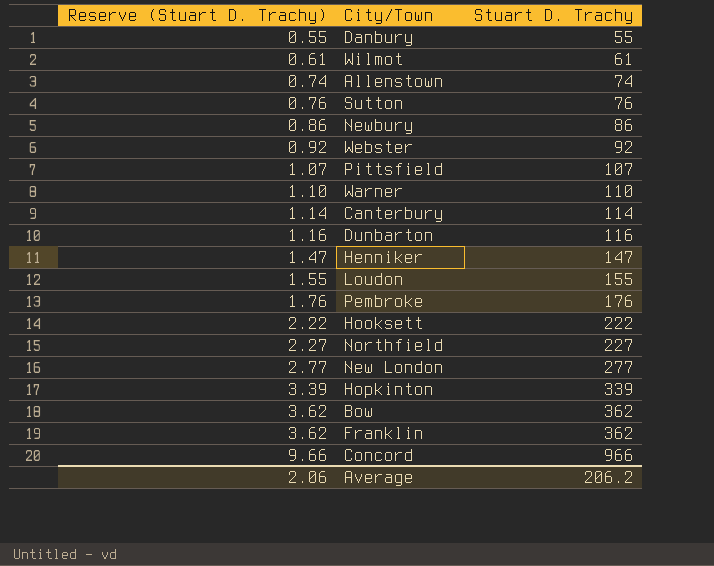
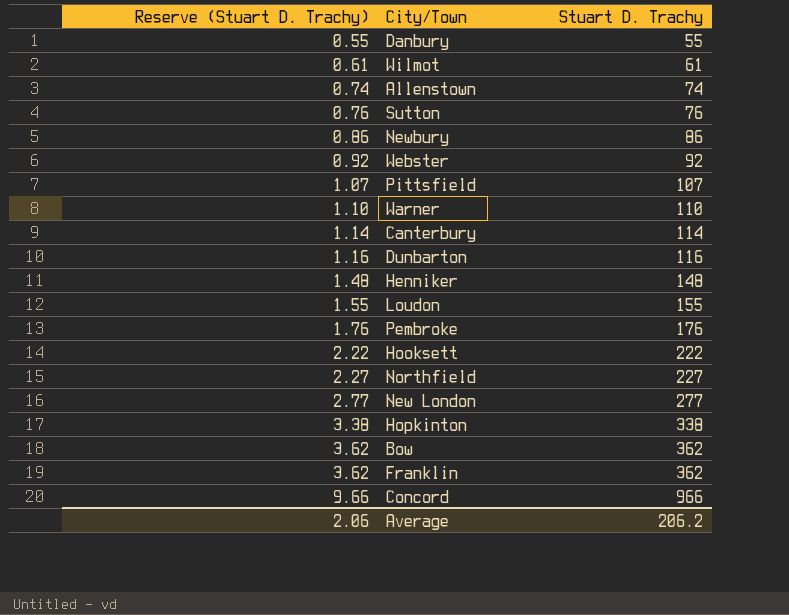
Henniker | Reserve (Stuart D. Trachy): 1.47 -> 1.48
Henniker | Stuart D. Trachy: 147 -> 148
Hopkinton | Reserve (Stuart D. Trachy): 3.39 -> 3.38
Hopkinton | Stuart D. Trachy: 339 -> 338

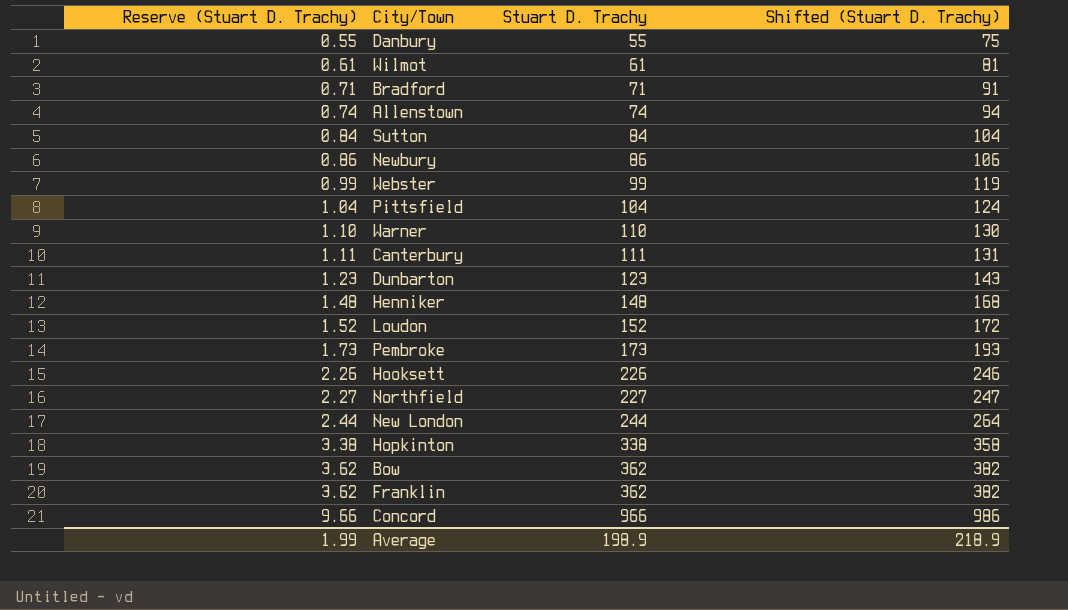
column Shifted (Stuart D. Trachy) | formula: none -> [Stuart D. Trachy] + 20
row Bradford: none -> 0.71 | 71 | 91
Sutton | Reserve (Stuart D. Trachy): 0.76 -> 0.84
Sutton | Stuart D. Trachy: 76 -> 84
Webster | Reserve (Stuart D. Trachy): 0.92 -> 0.99
Webster | Stuart D. Trachy: 92 -> 99
Pittsfield | Reserve (Stuart D. Trachy): 1.07 -> 1.04
Pittsfield | Stuart D. Trachy: 107 -> 104
Canterbury | Reserve (Stuart D. Trachy): 1.14 -> 1.11
Canterbury | Stuart D. Trachy: 114 -> 111
Dunbarton | Reserve (Stuart D. Trachy): 1.16 -> 1.23
Dunbarton | Stuart D. Trachy: 116 -> 123
Loudon | Reserve (Stuart D. Trachy): 1.55 -> 1.52
Loudon | Stuart D. Trachy: 155 -> 152
Pembroke | Reserve (Stuart D. Trachy): 1.76 -> 1.73
Pembroke | Stuart D. Trachy: 176 -> 173
Hooksett | Reserve (Stuart D. Trachy): 2.22 -> 2.26
Hooksett | Stuart D. Trachy: 222 -> 226
New London | Reserve (Stuart D. Trachy): 2.77 -> 2.44
New London | Stuart D. Trachy: 277 -> 244
Average | Reserve (Stuart D. Trachy): 2.06 -> 1.99
Average | Stuart D. Trachy: 206.2 -> 198.9

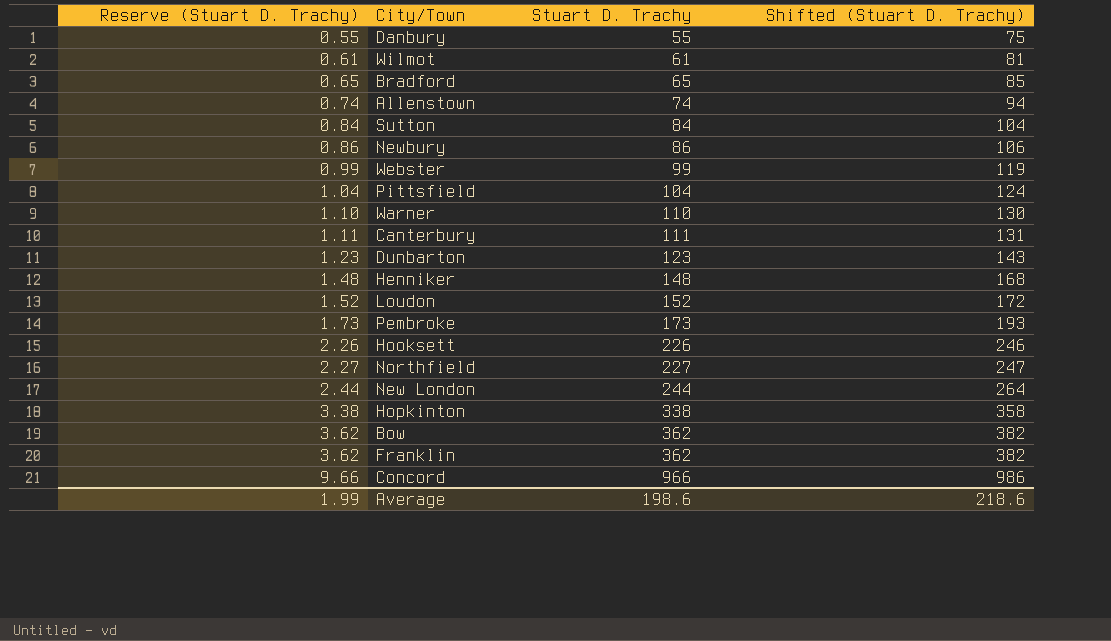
Bradford | Reserve (Stuart D. Trachy): 0.71 -> 0.65
Bradford | Stuart D. Trachy: 71 -> 65
Bradford | Shifted (Stuart D. Trachy): 91 -> 85
Average | Stuart D. Trachy: 198.9 -> 198.6
Average | Shifted (Stuart D. Trachy): 218.9 -> 218.6

